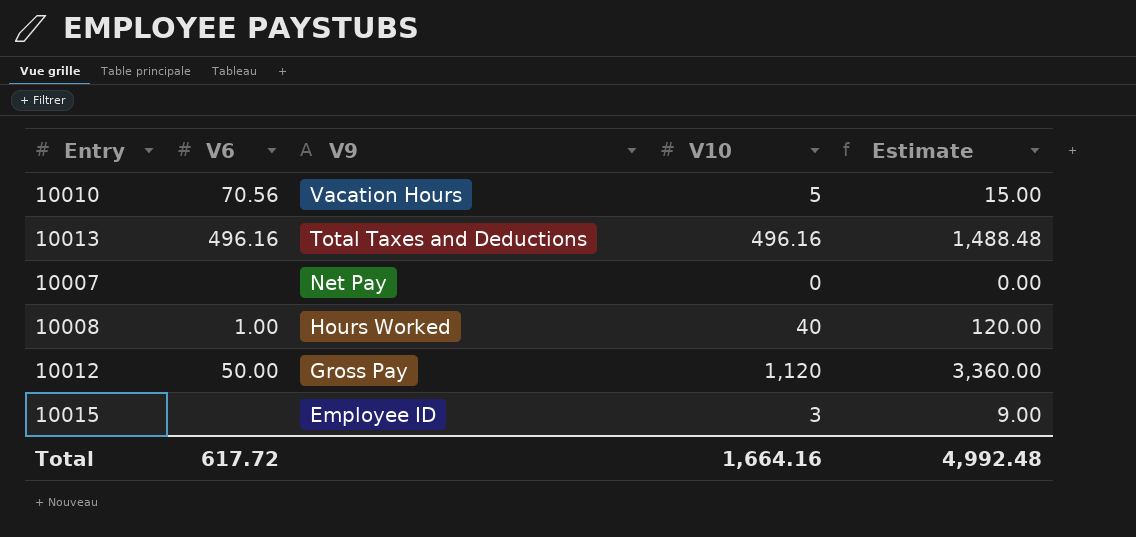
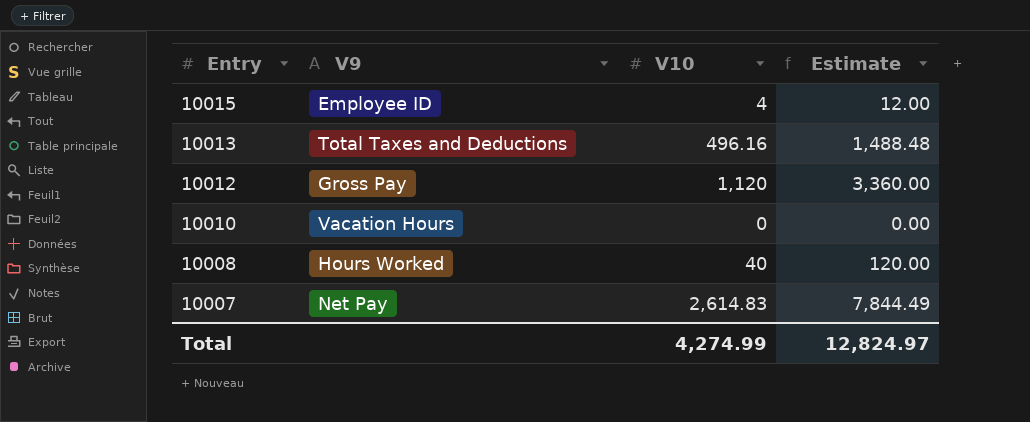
row order: V9 descending -> Entry descending
column V6 | position: 2 -> none
10015 | V10: 3 -> 4
10015 | Estimate: 9.00 -> 12.00
10010 | V10: 5 -> 0
10010 | Estimate: 15.00 -> 0.00
10007 | V10: 0 -> 2,614.83
10007 | Estimate: 0.00 -> 7,844.49
Total | V10: 1,664.16 -> 4,274.99
Total | Estimate: 4,992.48 -> 12,824.97

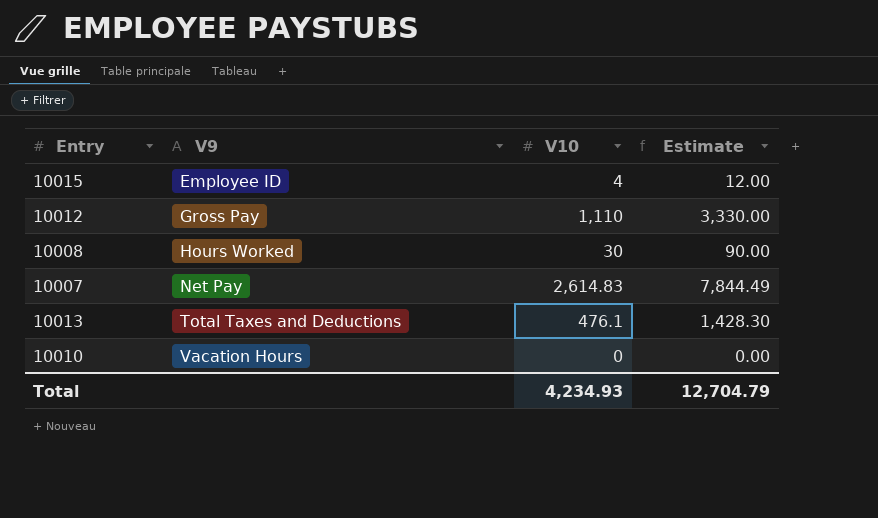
row order: Entry descending -> V9 ascending
10012 | V10: 1,120 -> 1,110
10012 | Estimate: 3,360.00 -> 3,330.00
10008 | V10: 40 -> 30
10008 | Estimate: 120.00 -> 90.00
10013 | V10: 496.16 -> 476.1
10013 | Estimate: 1,488.48 -> 1,428.30
Total | V10: 4,274.99 -> 4,234.93
Total | Estimate: 12,824.97 -> 12,704.79

